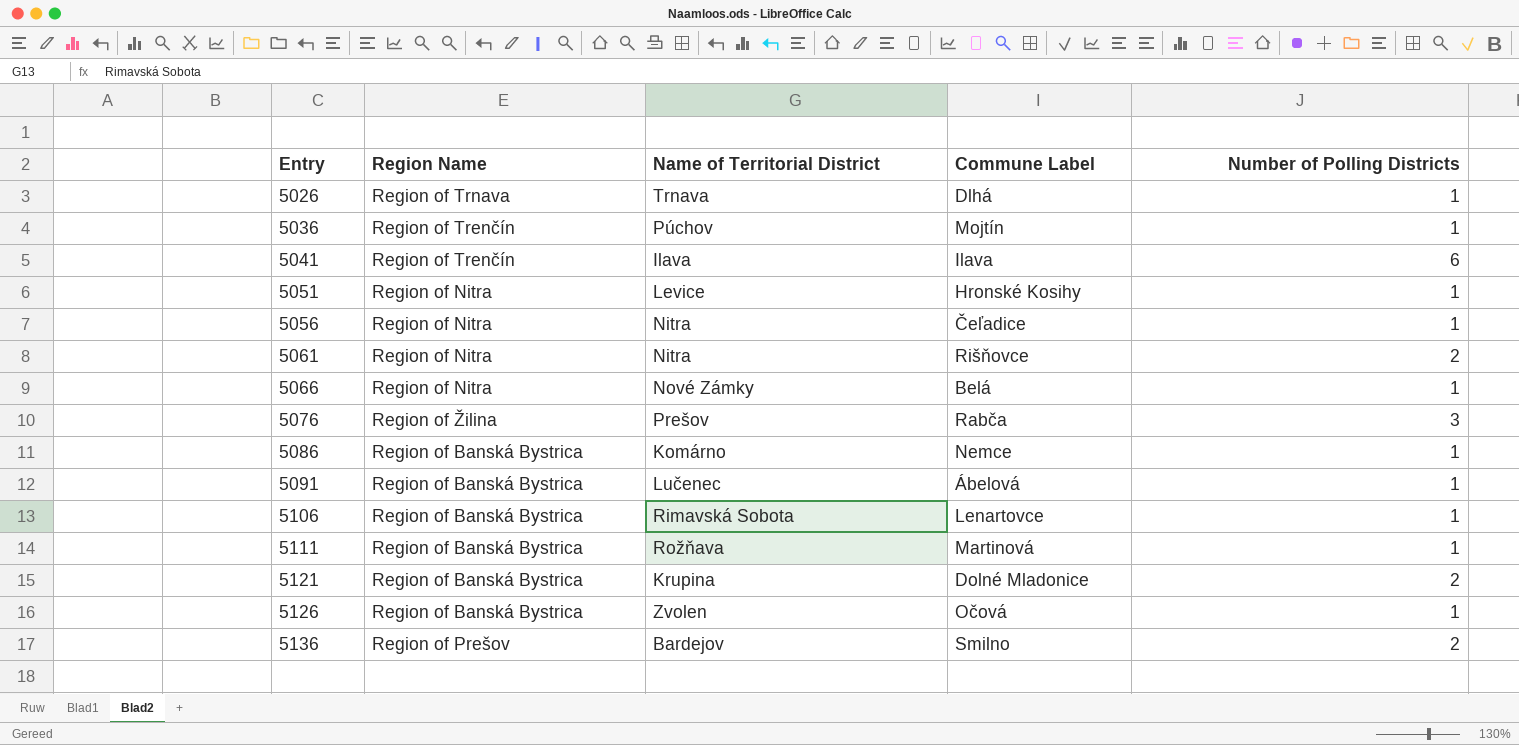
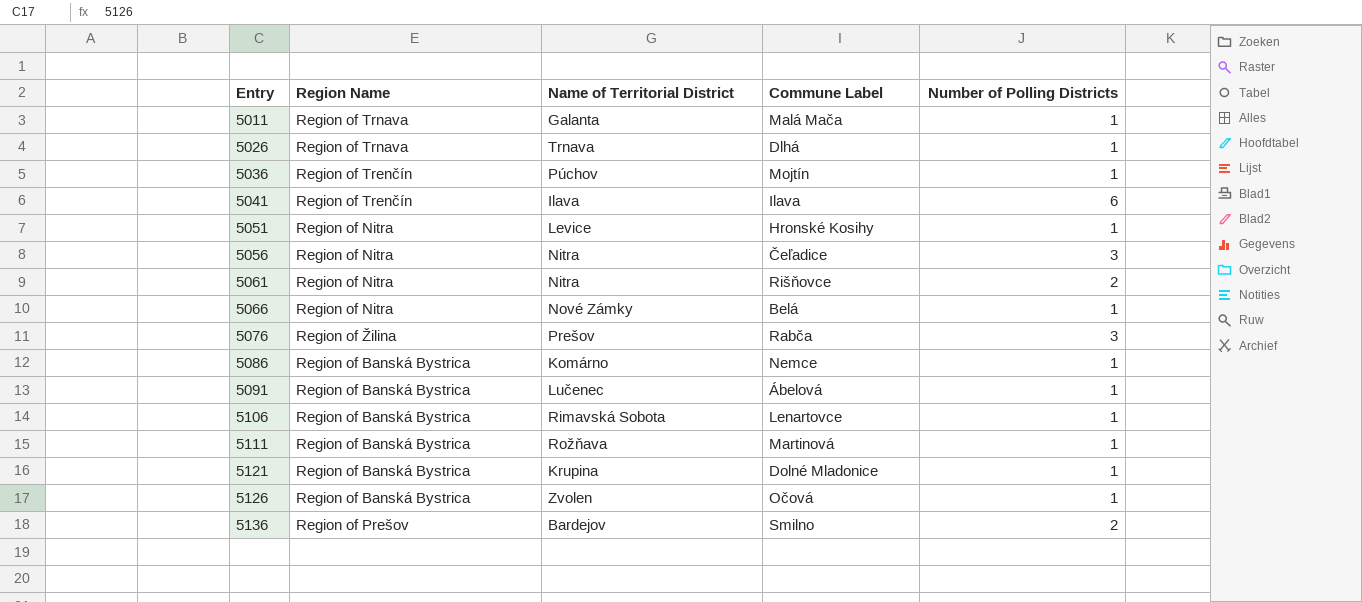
row 5011: none -> Region of Trnava | Galanta | Malá Mača | 1
5056 | Number of Polling Districts: 1 -> 3
5121 | Number of Polling Districts: 2 -> 1

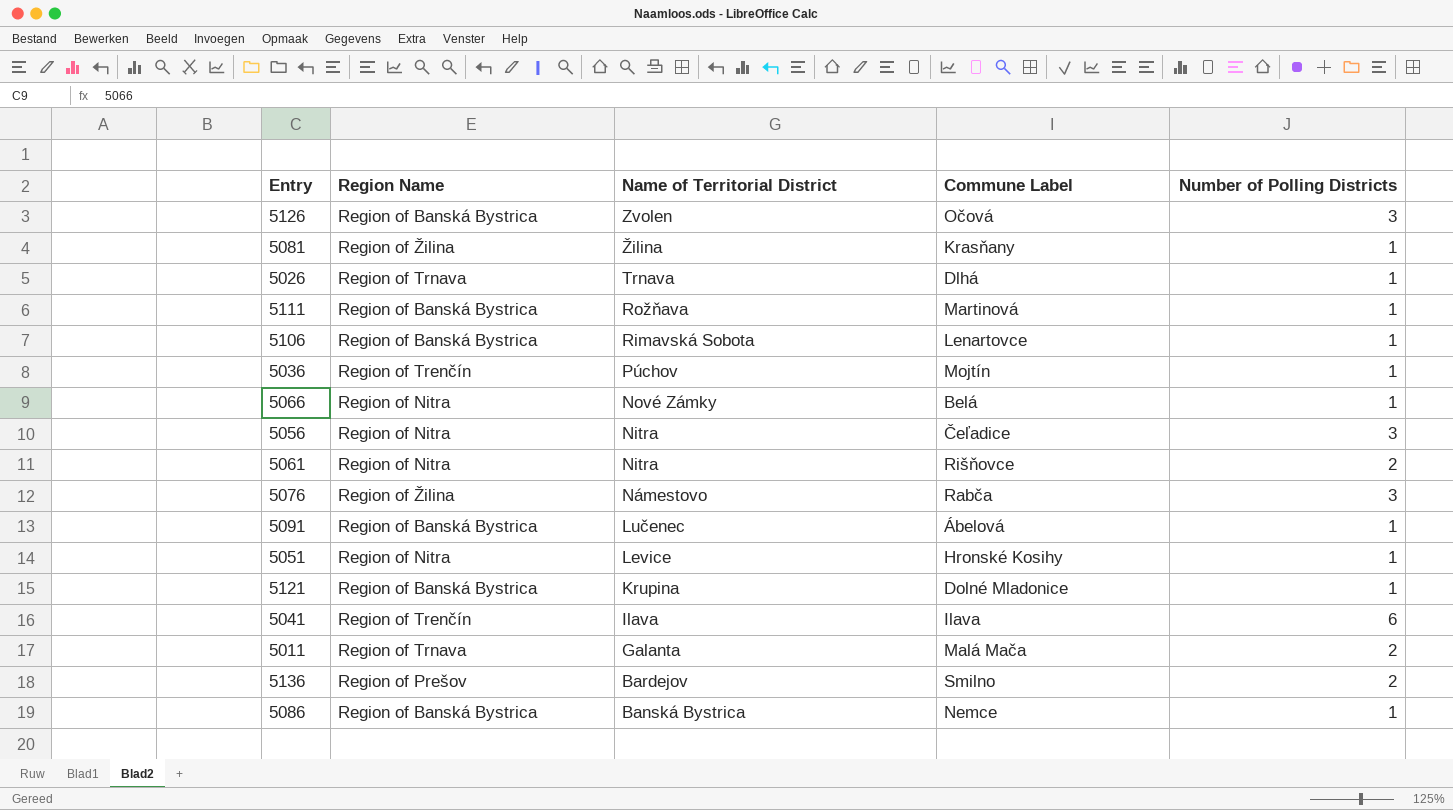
row order: Entry ascending -> Name of Territorial District descending
5126 | Number of Polling Districts: 1 -> 3
row 5081: none -> Region of Žilina | Žilina | Krasňany | 1
5076 | Name of Territorial District: Prešov -> Námestovo
5011 | Number of Polling Districts: 1 -> 2
5086 | Name of Territorial District: Komárno -> Banská Bystrica

